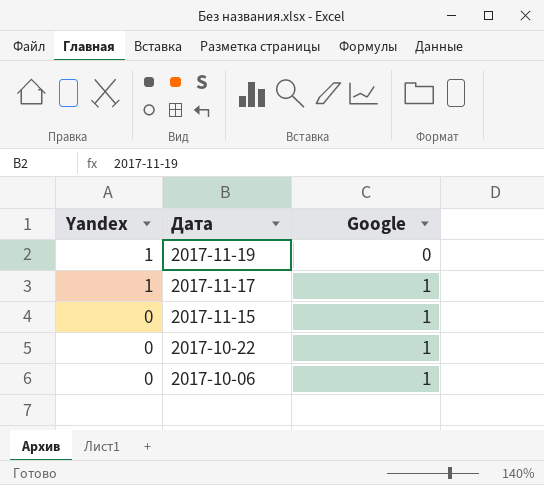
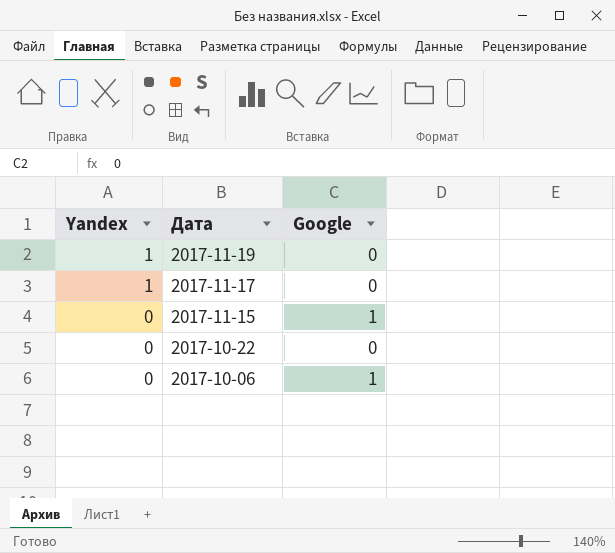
2017-11-17 | Google: 1 -> 0
2017-10-22 | Google: 1 -> 0

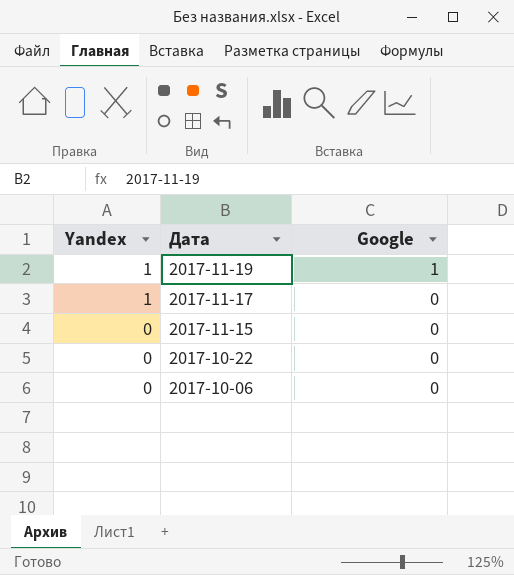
2017-11-19 | Google: 0 -> 1
2017-11-15 | Google: 1 -> 0
2017-10-06 | Google: 1 -> 0

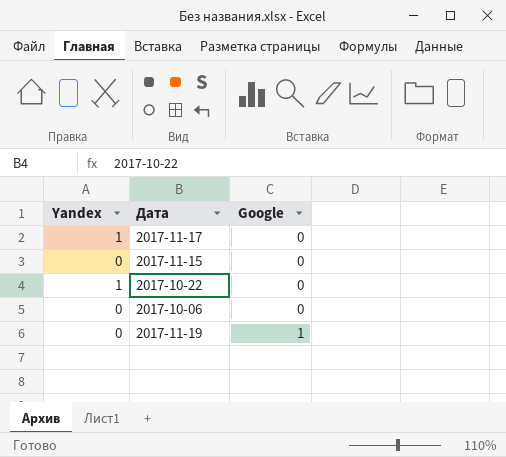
row order: Yandex descending -> Google ascending
2017-10-22 | Yandex: 0 -> 1
2017-11-19 | Yandex: 1 -> 0

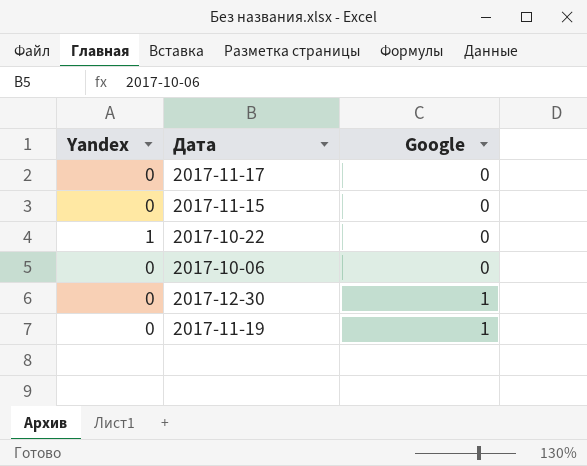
2017-11-17 | Yandex: 1 -> 0
row 2017-12-30: none -> 0 | 1

